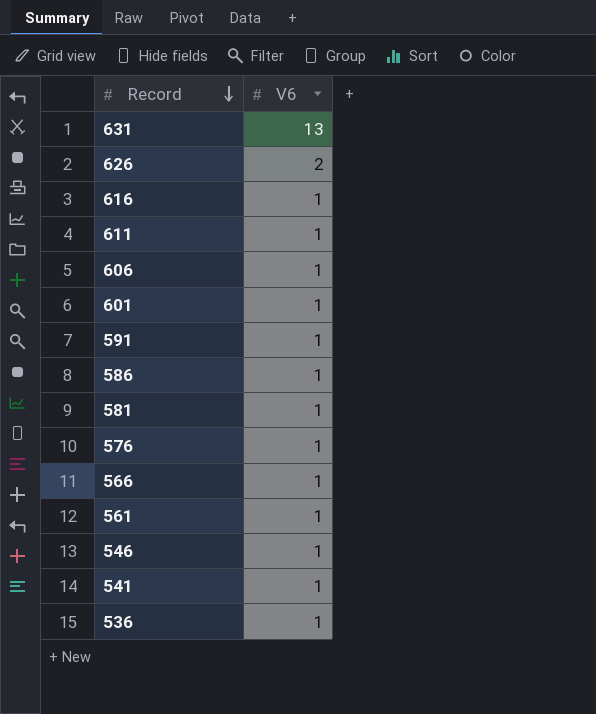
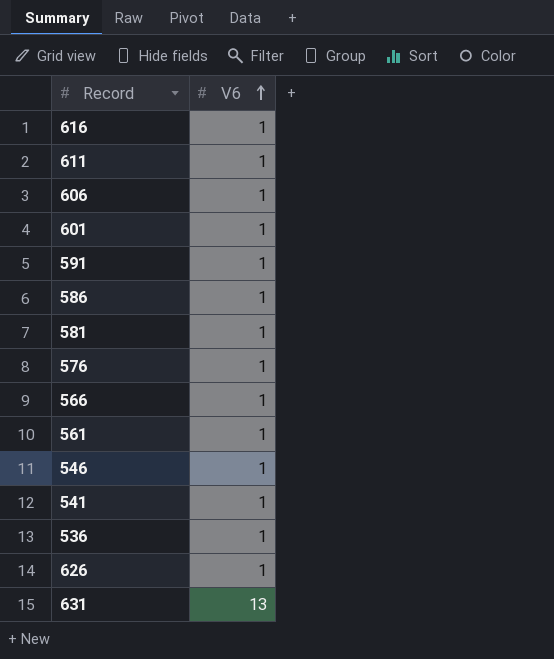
row order: Record descending -> V6 ascending
626 | V6: 2 -> 1

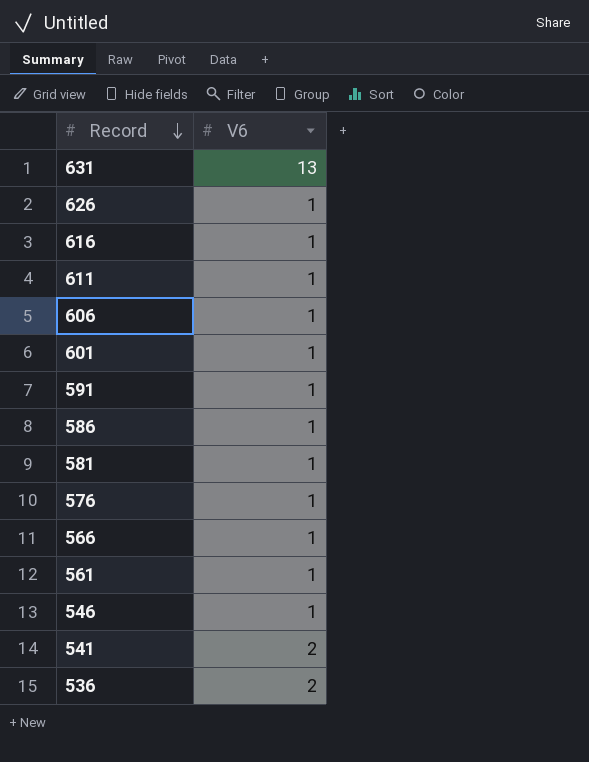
row order: V6 ascending -> Record descending
541 | V6: 1 -> 2
536 | V6: 1 -> 2

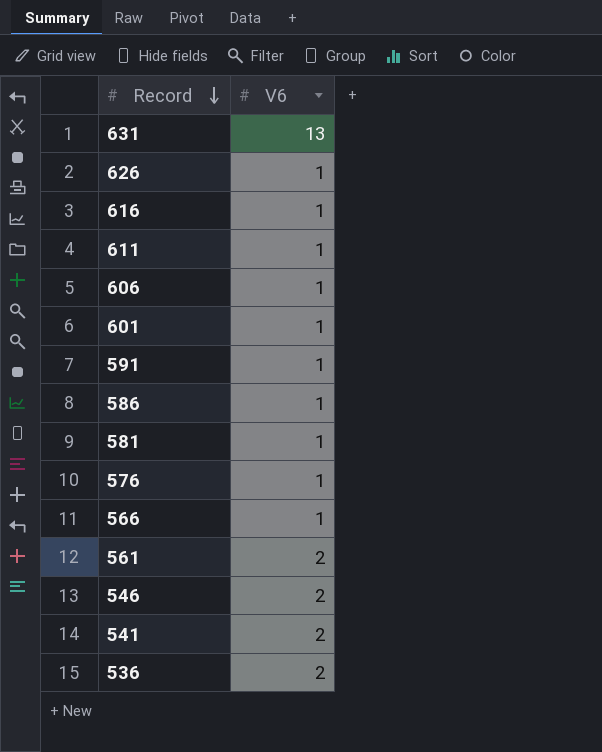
561 | V6: 1 -> 2
546 | V6: 1 -> 2

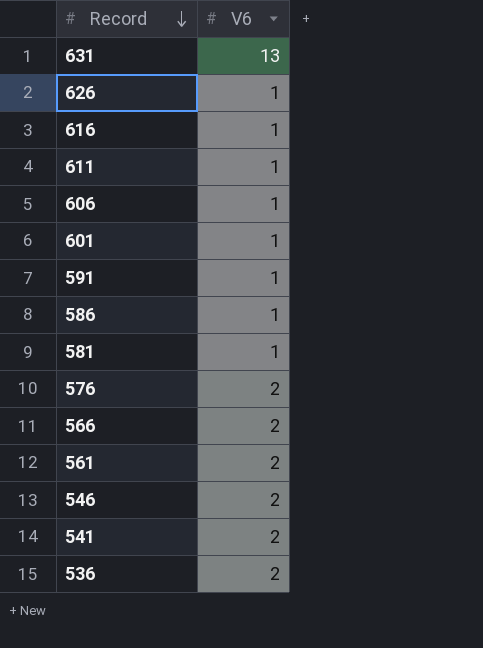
576 | V6: 1 -> 2
566 | V6: 1 -> 2

